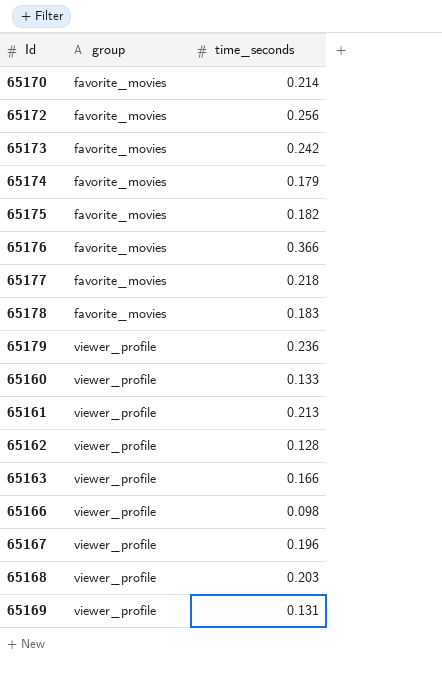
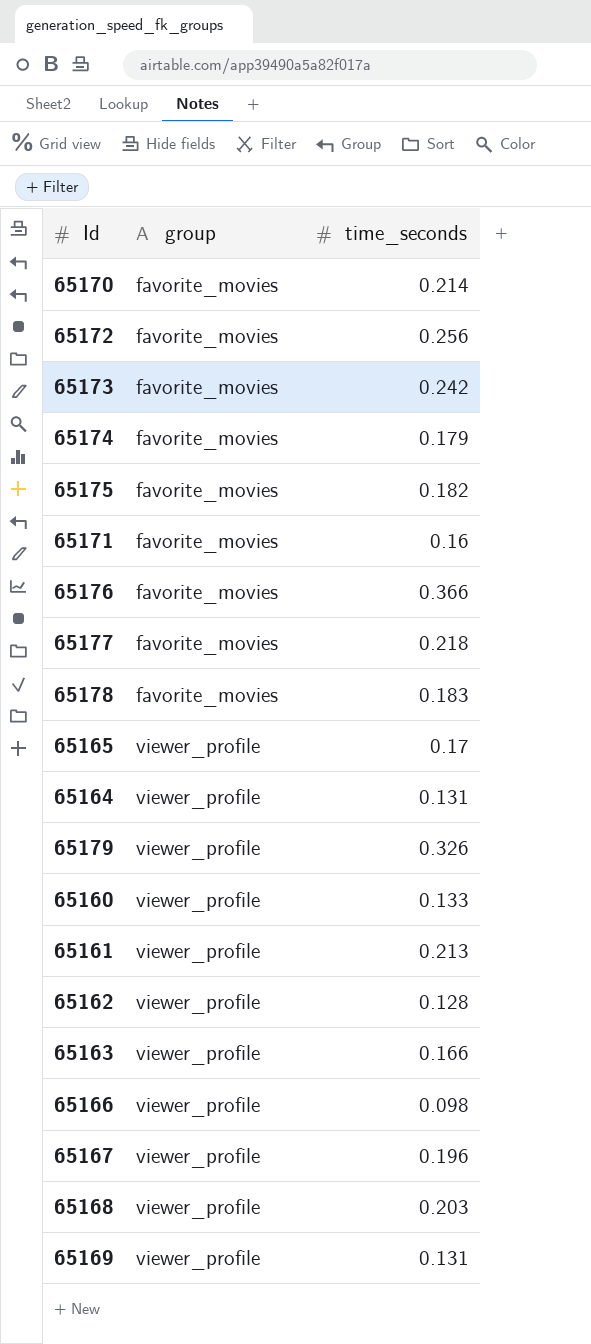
row 65171: none -> favorite_movies | 0.16
row 65165: none -> viewer_profile | 0.17
row 65164: none -> viewer_profile | 0.131
65179 | time_seconds: 0.236 -> 0.326

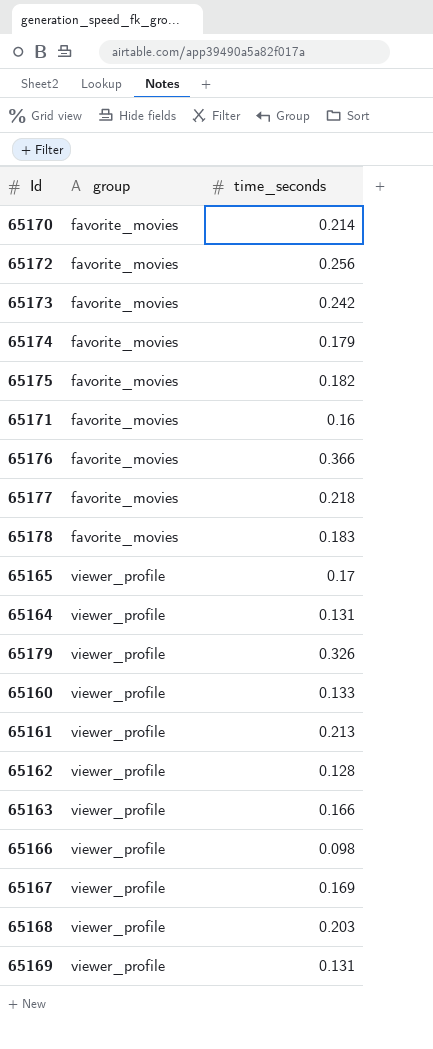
65167 | time_seconds: 0.196 -> 0.169

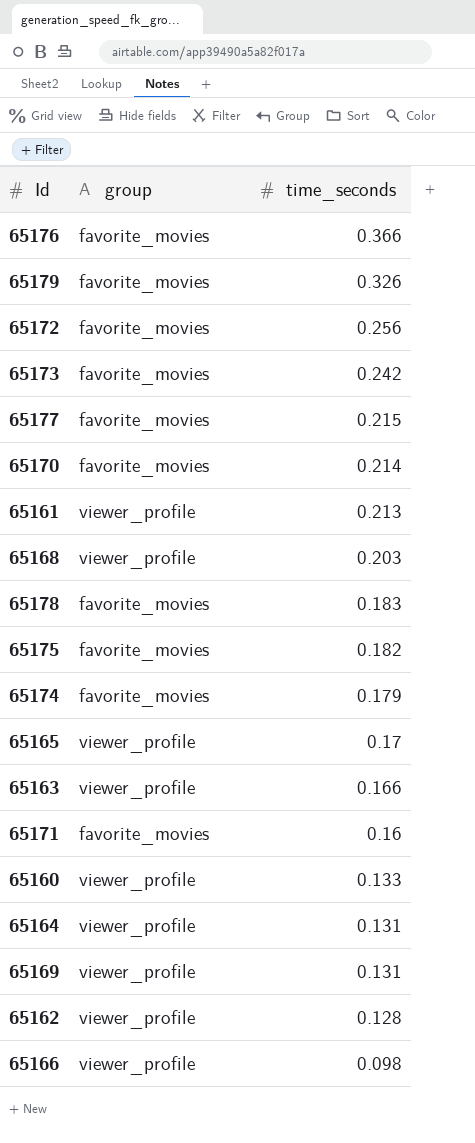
row order: group ascending -> time_seconds descending
row 65167: viewer_profile | 0.169 -> none
65179 | group: viewer_profile -> favorite_movies
65177 | time_seconds: 0.218 -> 0.215

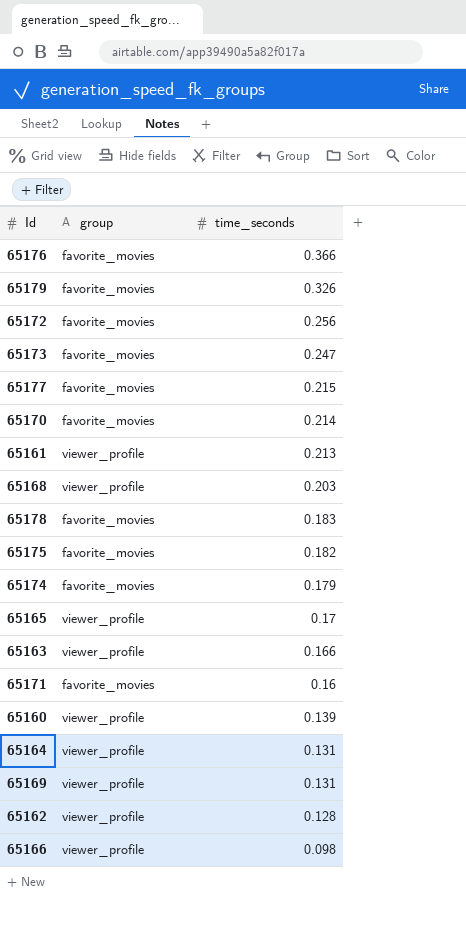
65173 | time_seconds: 0.242 -> 0.247
65160 | time_seconds: 0.133 -> 0.139

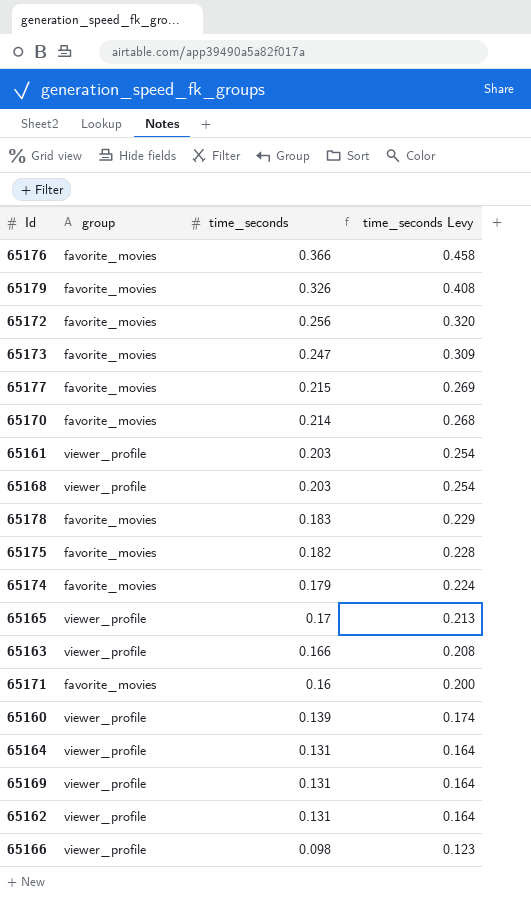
column time_seconds Levy | formula: none -> [time_seconds] * 1.25
65161 | time_seconds: 0.213 -> 0.203
65162 | time_seconds: 0.128 -> 0.131

